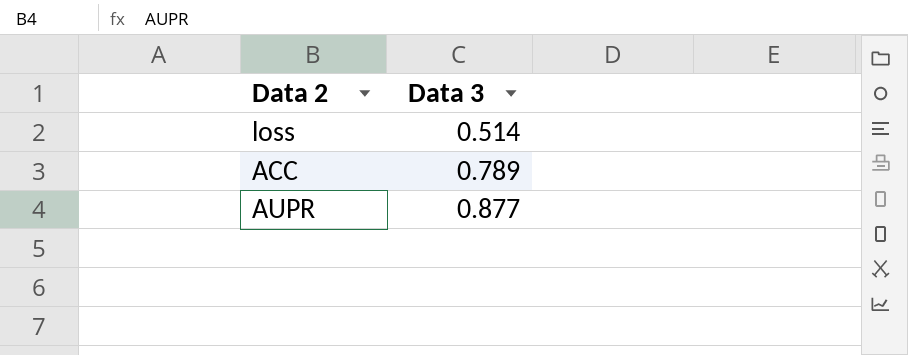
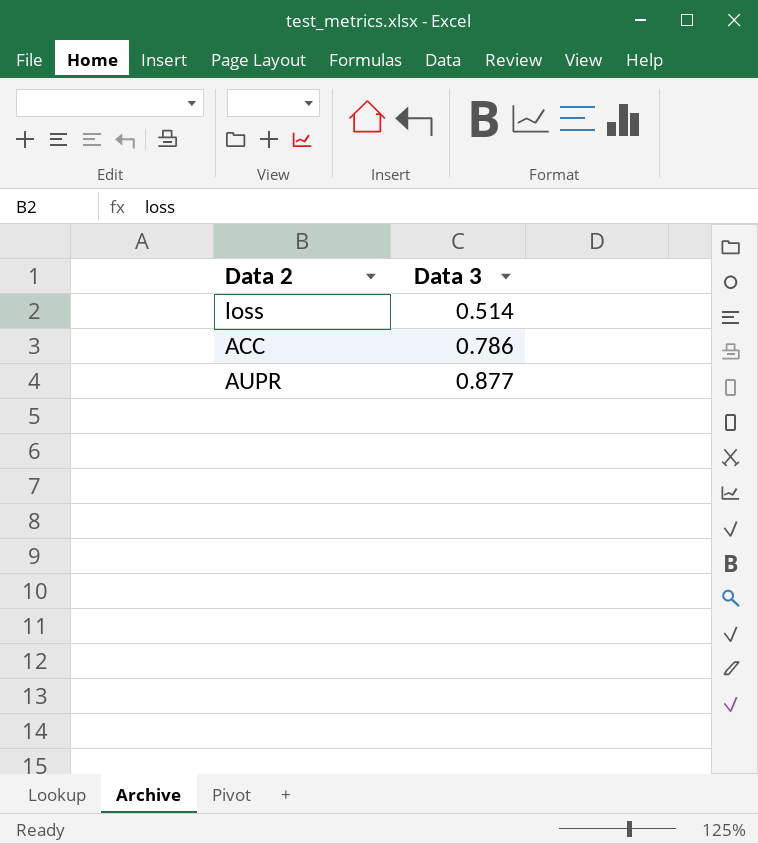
ACC | Data 3: 0.789 -> 0.786

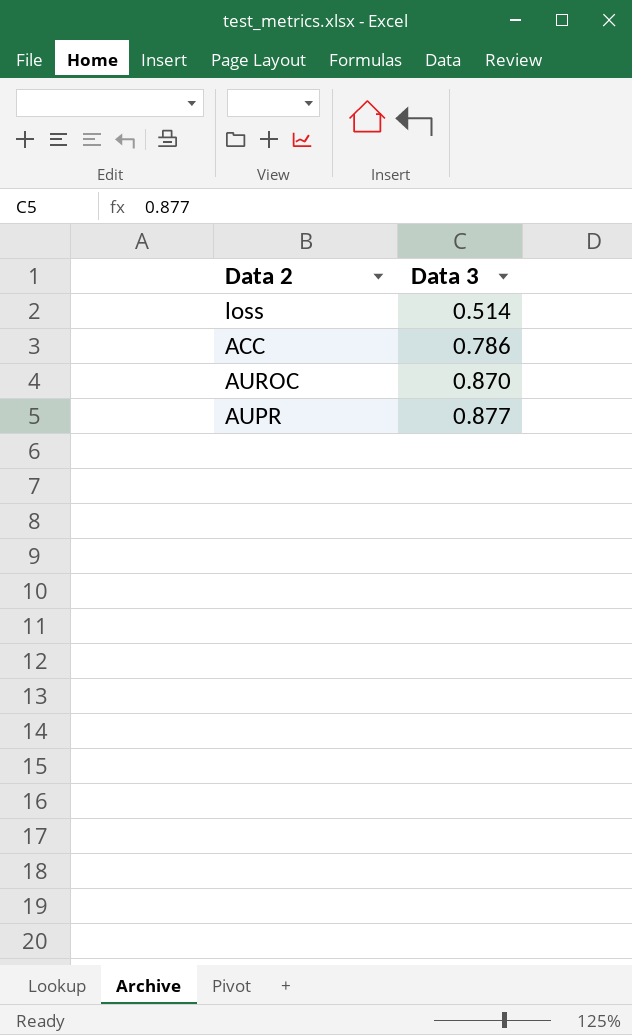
row AUROC: none -> 0.870

